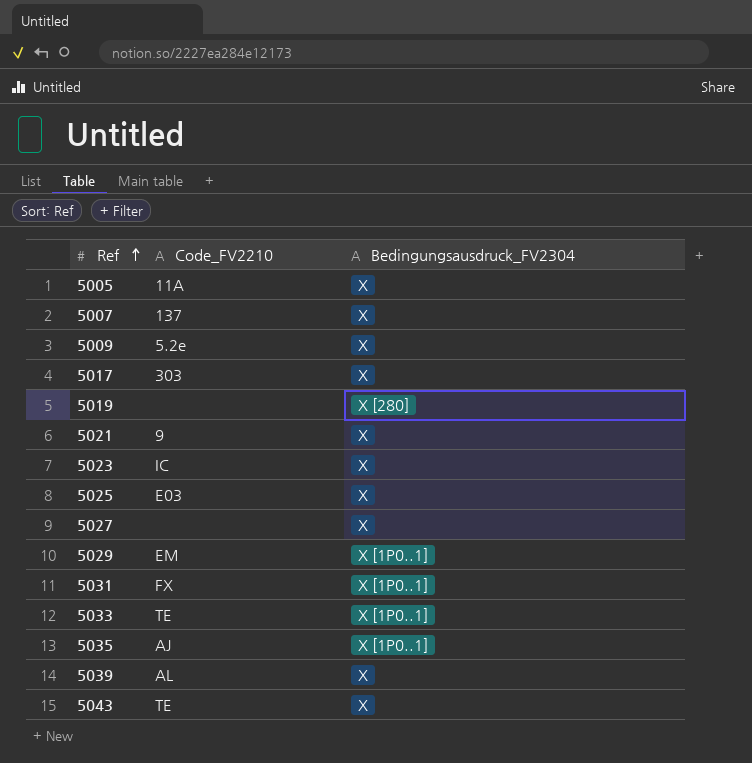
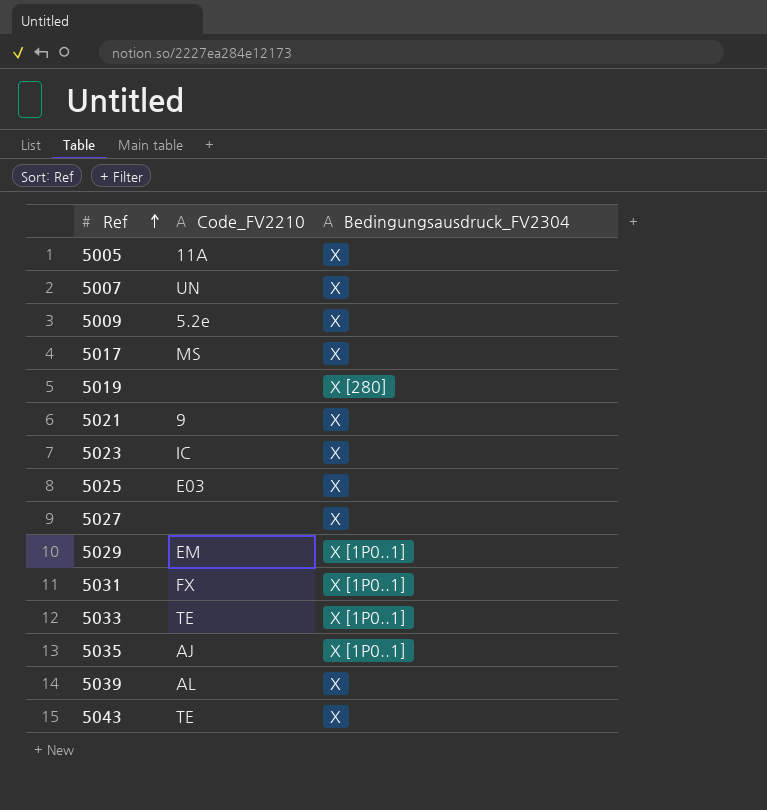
5007 | Code_FV2210: 137 -> UN
5017 | Code_FV2210: 303 -> MS

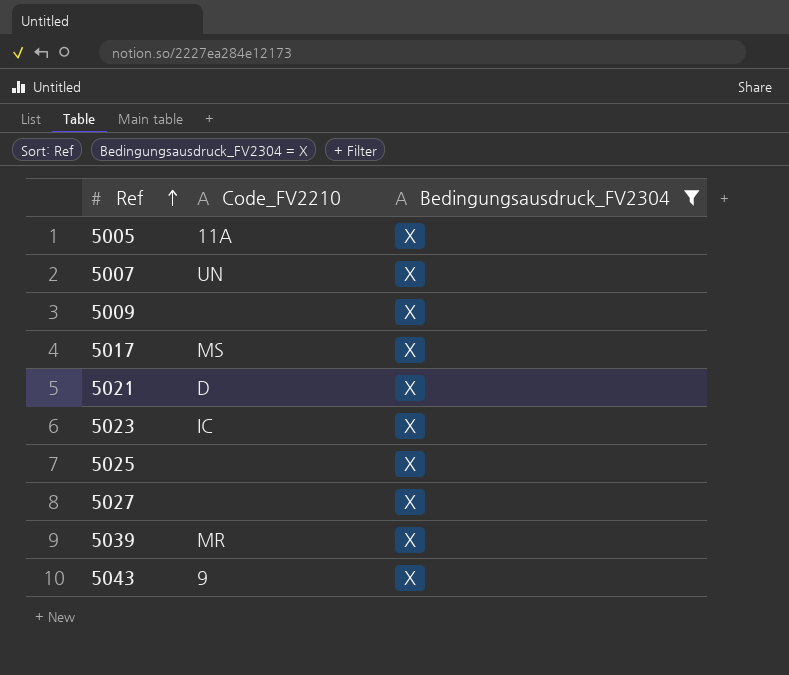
filter: none -> Bedingungsausdruck_FV2304 = X
5009 | Code_FV2210: 5.2e -> none
5021 | Code_FV2210: 9 -> D
5025 | Code_FV2210: E03 -> none
5039 | Code_FV2210: AL -> MR
5043 | Code_FV2210: TE -> 9

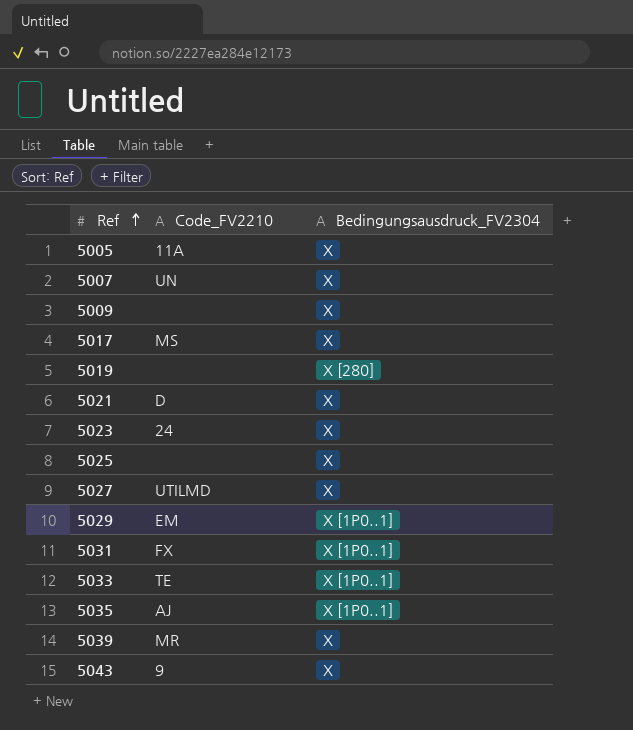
filter: Bedingungsausdruck_FV2304 = X -> none
5023 | Code_FV2210: IC -> 24
5027 | Code_FV2210: none -> UTILMD

